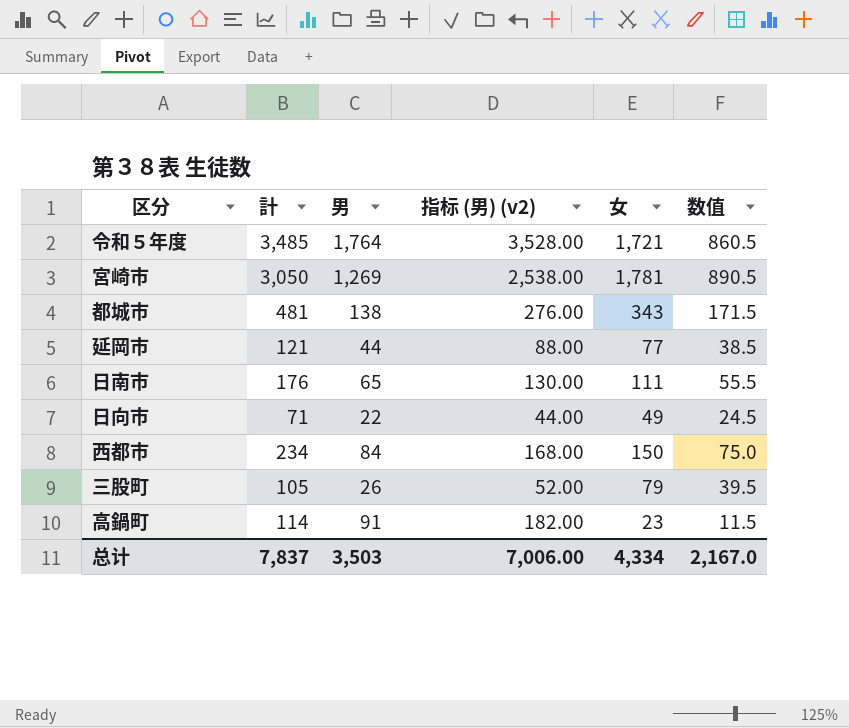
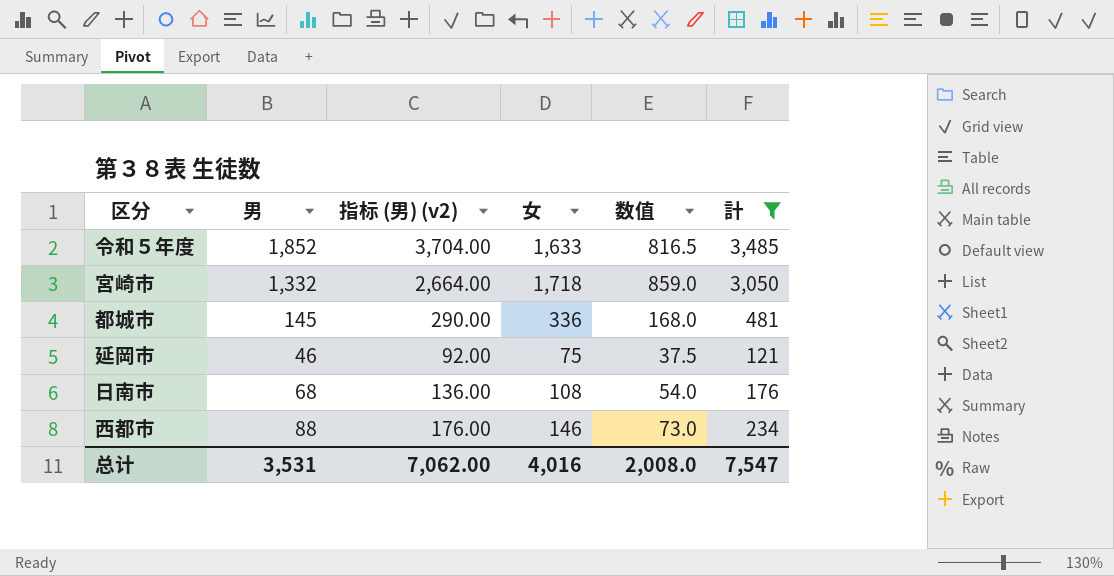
filter: none -> 計 >= 121
column 計 | position: 2 -> 6
令和５年度 | 男: 1,764 -> 1,852
令和５年度 | 指标 (男) (v2): 3,528.00 -> 3,704.00
令和５年度 | 女: 1,721 -> 1,633
令和５年度 | 数值: 860.5 -> 816.5
宮崎市 | 男: 1,269 -> 1,332
宮崎市 | 指标 (男) (v2): 2,538.00 -> 2,664.00
宮崎市 | 女: 1,781 -> 1,718
宮崎市 | 数值: 890.5 -> 859.0
都城市 | 男: 138 -> 145
都城市 | 指标 (男) (v2): 276.00 -> 290.00
都城市 | 女: 343 -> 336
都城市 | 数值: 171.5 -> 168.0
延岡市 | 男: 44 -> 46
延岡市 | 指标 (男) (v2): 88.00 -> 92.00
延岡市 | 女: 77 -> 75
延岡市 | 数值: 38.5 -> 37.5
日南市 | 男: 65 -> 68
日南市 | 指标 (男) (v2): 130.00 -> 136.00
日南市 | 女: 111 -> 108
日南市 | 数值: 55.5 -> 54.0
西都市 | 男: 84 -> 88
西都市 | 指标 (男) (v2): 168.00 -> 176.00
西都市 | 女: 150 -> 146
西都市 | 数值: 75.0 -> 73.0
总计 | 男: 3,503 -> 3,531
总计 | 指标 (男) (v2): 7,006.00 -> 7,062.00
总计 | 女: 4,334 -> 4,016
总计 | 数值: 2,167.0 -> 2,008.0
总计 | 計: 7,837 -> 7,547

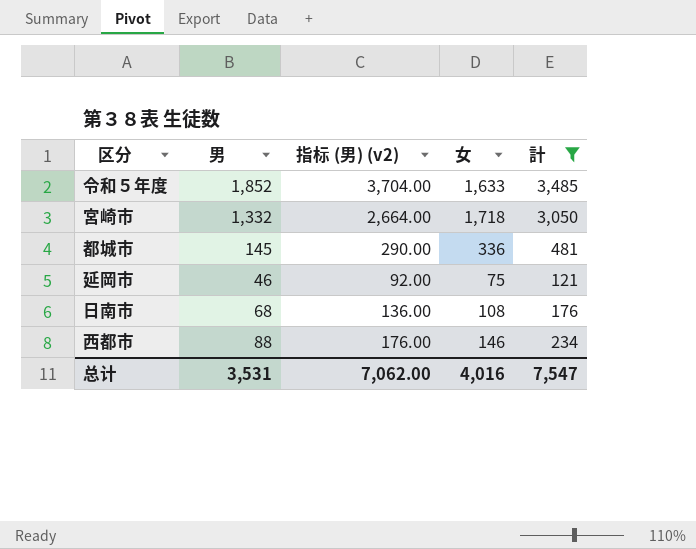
column 数值 | formula: [女] * 0.5 -> none

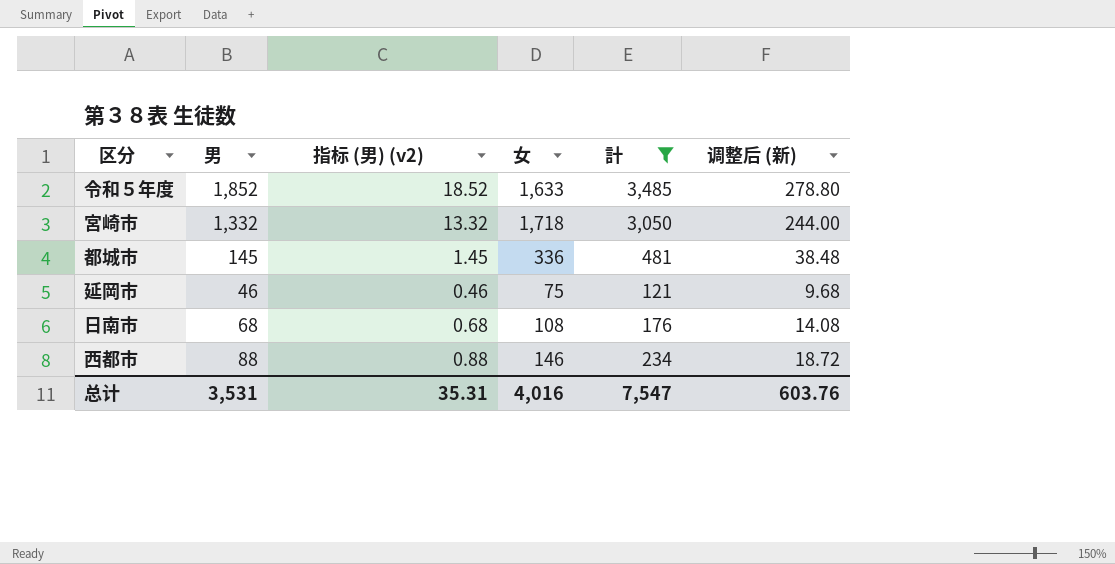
column 指标 (男) (v2) | formula: [男] * 2 -> [男] * 0.01
column 调整后 (新) | formula: none -> [計] * 0.08
总计 | 指标 (男) (v2): 7,062.00 -> 35.31

